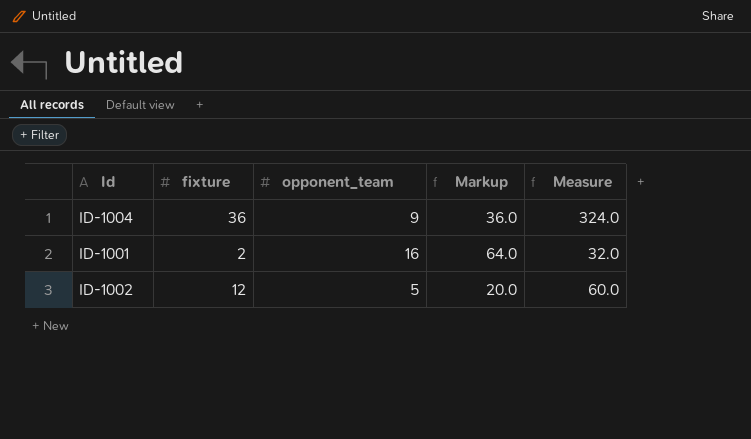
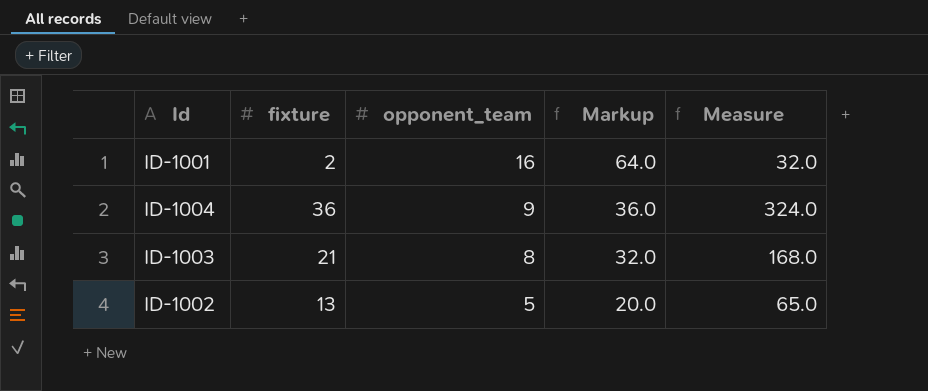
row order: none -> opponent_team descending
row ID-1003: none -> 21 | 8 | 32.0 | 168.0
ID-1002 | fixture: 12 -> 13
ID-1002 | Measure: 60.0 -> 65.0

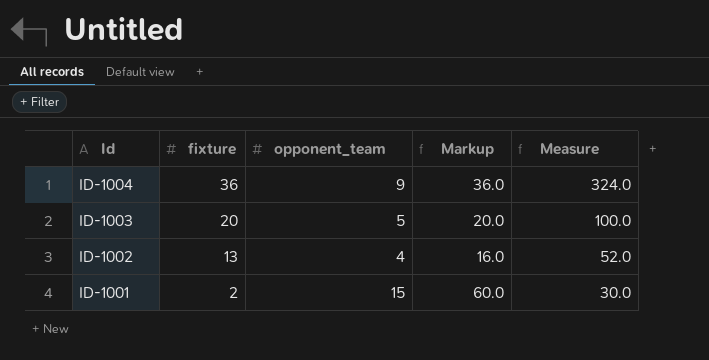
row order: opponent_team descending -> Id descending
ID-1003 | fixture: 21 -> 20
ID-1003 | opponent_team: 8 -> 5
ID-1003 | Markup: 32.0 -> 20.0
ID-1003 | Measure: 168.0 -> 100.0
ID-1002 | opponent_team: 5 -> 4
ID-1002 | Markup: 20.0 -> 16.0
ID-1002 | Measure: 65.0 -> 52.0
ID-1001 | opponent_team: 16 -> 15
ID-1001 | Markup: 64.0 -> 60.0
ID-1001 | Measure: 32.0 -> 30.0

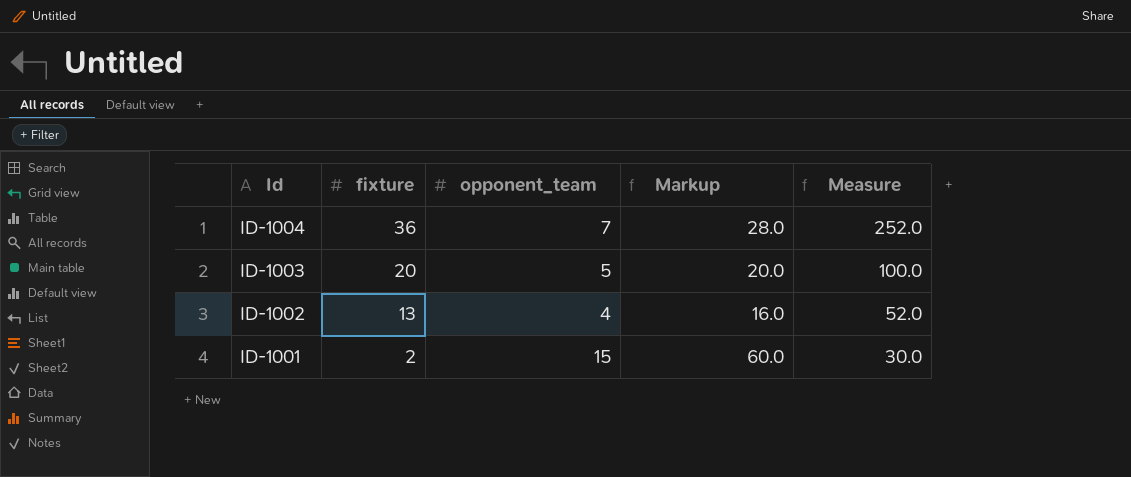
ID-1004 | opponent_team: 9 -> 7
ID-1004 | Markup: 36.0 -> 28.0
ID-1004 | Measure: 324.0 -> 252.0

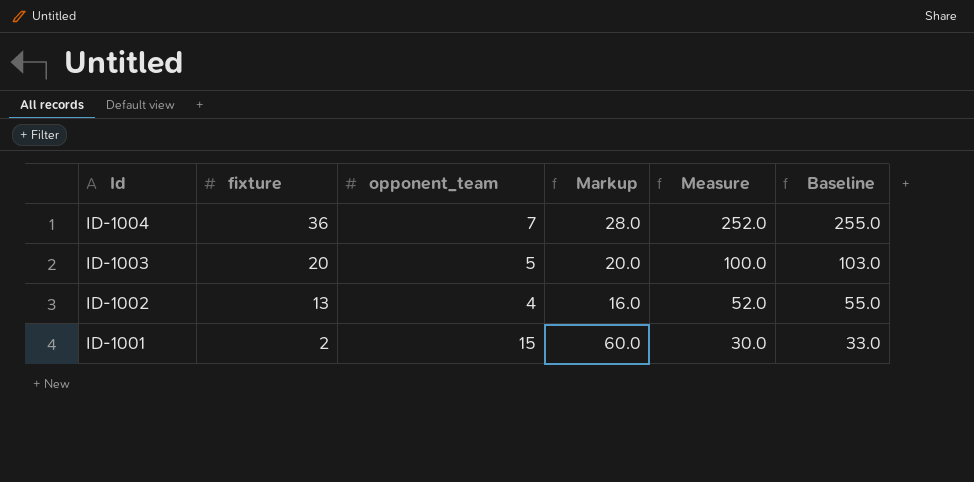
column Baseline | formula: none -> [Measure] + 3

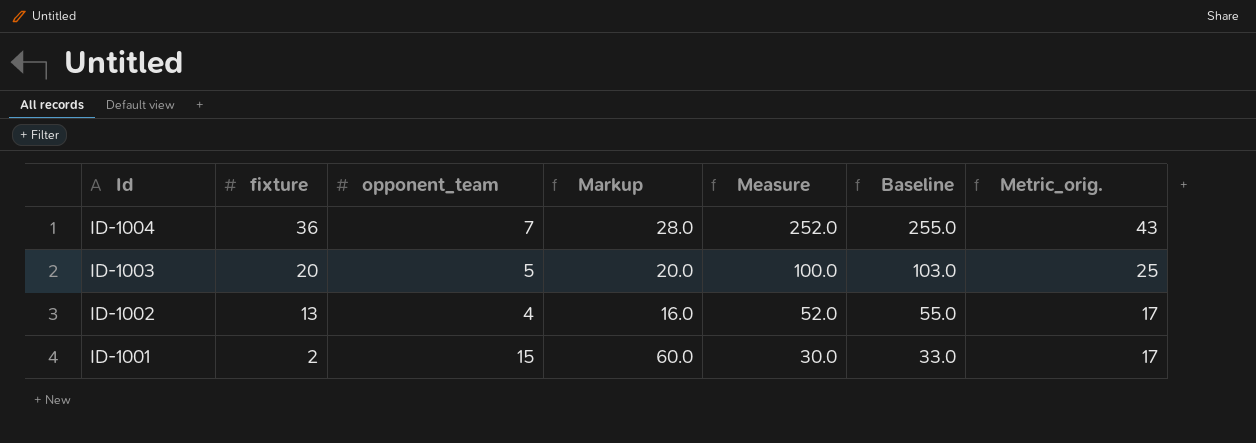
column Metric_orig. | formula: none -> [fixture] + [opponent_team]

